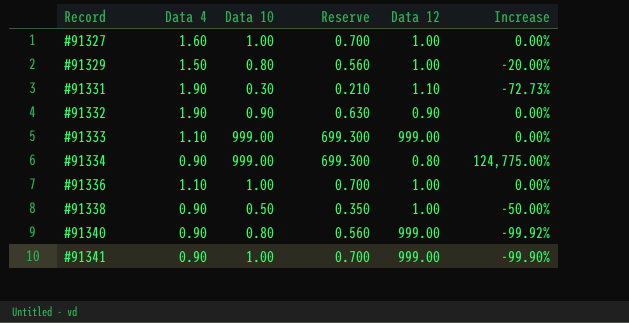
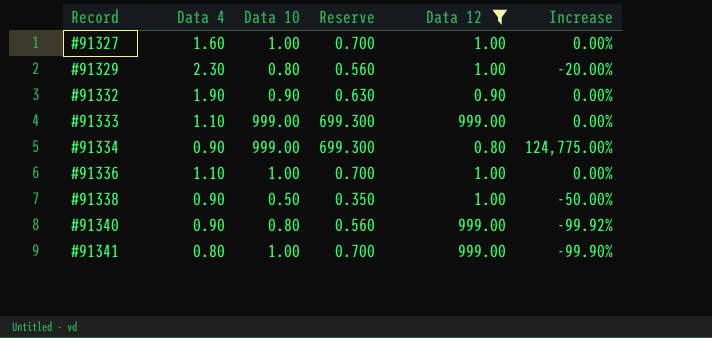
filter: none -> Data 12 != 1.10
#91329 | Data 4: 1.50 -> 2.30
#91341 | Data 4: 0.90 -> 0.80

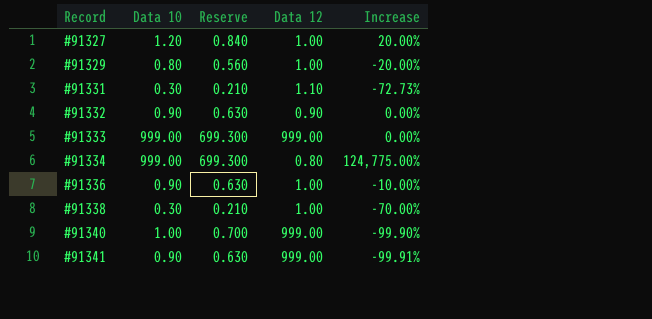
filter: Data 12 != 1.10 -> none
column Data 4 | position: 2 -> none
#91327 | Data 10: 1.00 -> 1.20
#91327 | Reserve: 0.700 -> 0.840
#91327 | Increase: 0.00% -> 20.00%
#91336 | Data 10: 1.00 -> 0.90
#91336 | Reserve: 0.700 -> 0.630
#91336 | Increase: 0.00% -> -10.00%
#91338 | Data 10: 0.50 -> 0.30
#91338 | Reserve: 0.350 -> 0.210
#91338 | Increase: -50.00% -> -70.00%
#91340 | Data 10: 0.80 -> 1.00
#91340 | Reserve: 0.560 -> 0.700
#91340 | Increase: -99.92% -> -99.90%
#91341 | Data 10: 1.00 -> 0.90
#91341 | Reserve: 0.700 -> 0.630
#91341 | Increase: -99.90% -> -99.91%

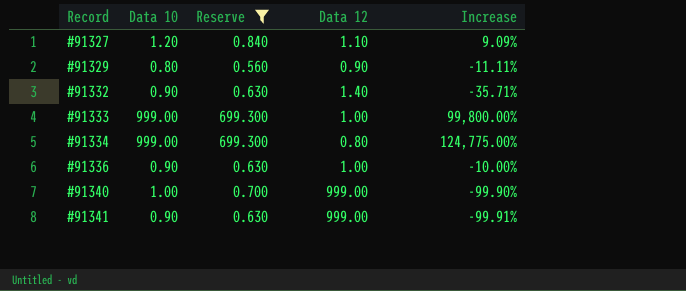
filter: none -> Reserve != 0.210
#91327 | Data 12: 1.00 -> 1.10
#91327 | Increase: 20.00% -> 9.09%
#91329 | Data 12: 1.00 -> 0.90
#91329 | Increase: -20.00% -> -11.11%
#91332 | Data 12: 0.90 -> 1.40
#91332 | Increase: 0.00% -> -35.71%
#91333 | Data 12: 999.00 -> 1.00
#91333 | Increase: 0.00% -> 99,800.00%

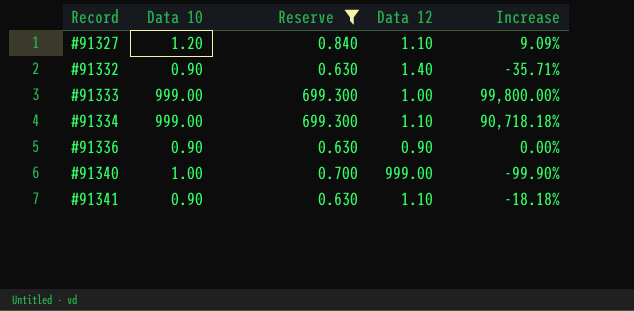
row #91329: 0.80 | 0.560 | 0.90 | -11.11% -> none
#91334 | Data 12: 0.80 -> 1.10
#91334 | Increase: 124,775.00% -> 90,718.18%
#91336 | Data 12: 1.00 -> 0.90
#91336 | Increase: -10.00% -> 0.00%
#91341 | Data 12: 999.00 -> 1.10
#91341 | Increase: -99.91% -> -18.18%

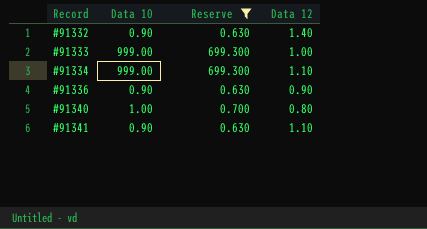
column Increase | formula: ([Data 10] - [Data 12]) / [Data 12] -> none
row #91327: 1.20 | 0.840 | 1.10 | 9.09% -> none
#91340 | Data 12: 999.00 -> 0.80

